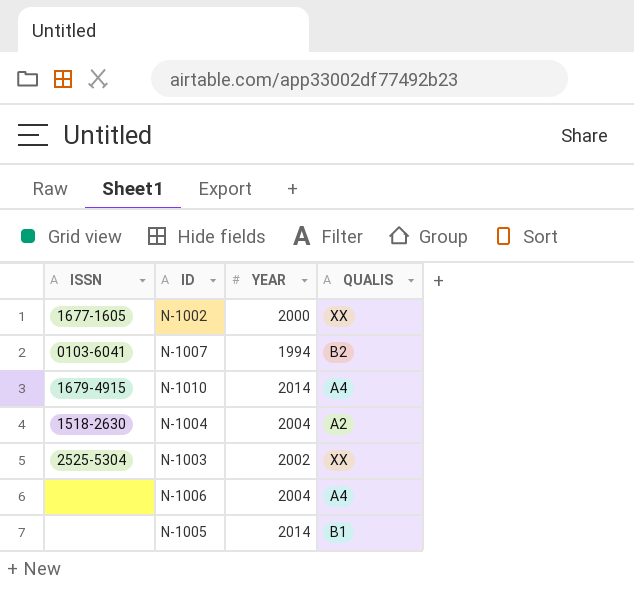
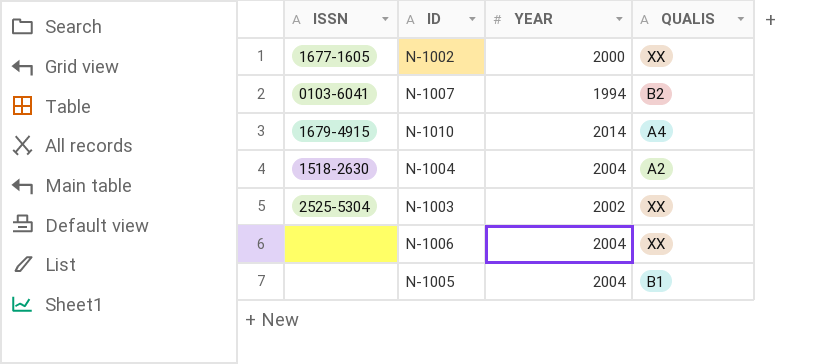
N-1006 | QUALIS: A4 -> XX
N-1005 | YEAR: 2014 -> 2004

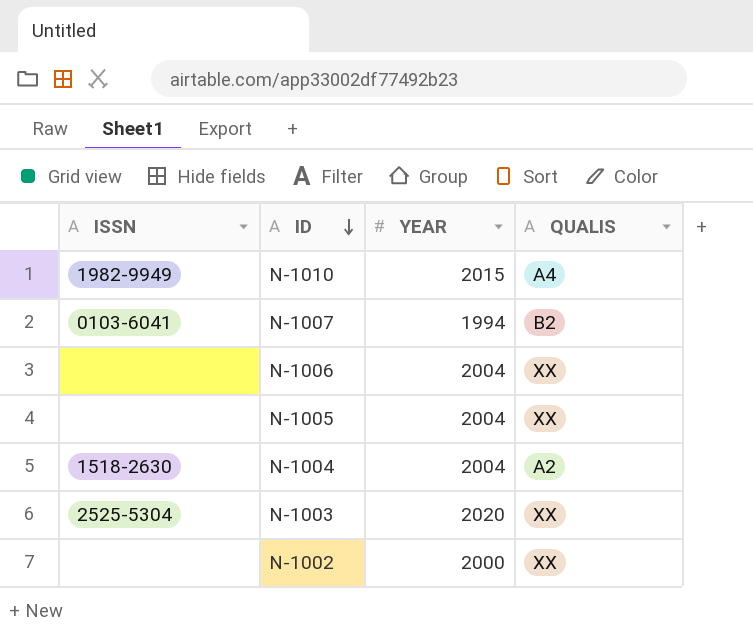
row order: none -> ID descending
N-1010 | ISSN: 1679-4915 -> 1982-9949
N-1010 | YEAR: 2014 -> 2015
N-1005 | QUALIS: B1 -> XX
N-1003 | YEAR: 2002 -> 2020
N-1002 | ISSN: 1677-1605 -> none

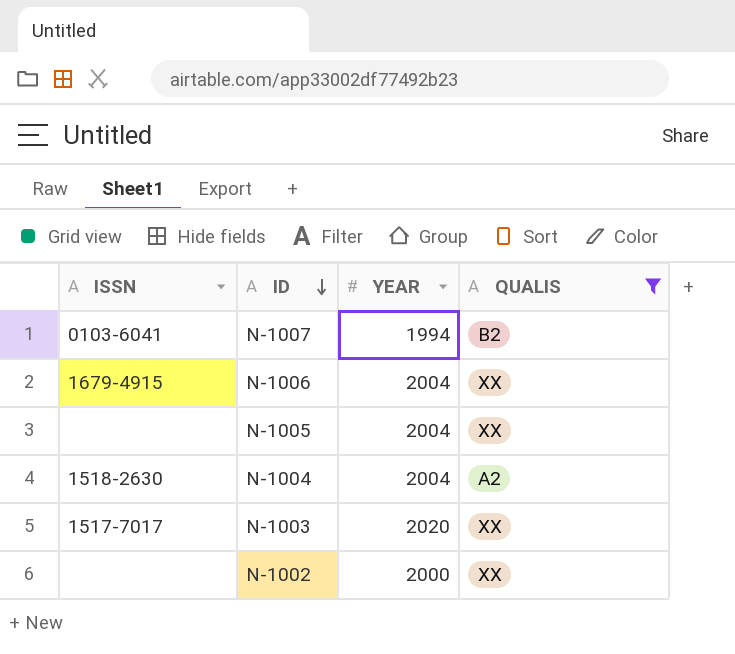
filter: none -> QUALIS != A4
N-1006 | ISSN: none -> 1679-4915
N-1003 | ISSN: 2525-5304 -> 1517-7017

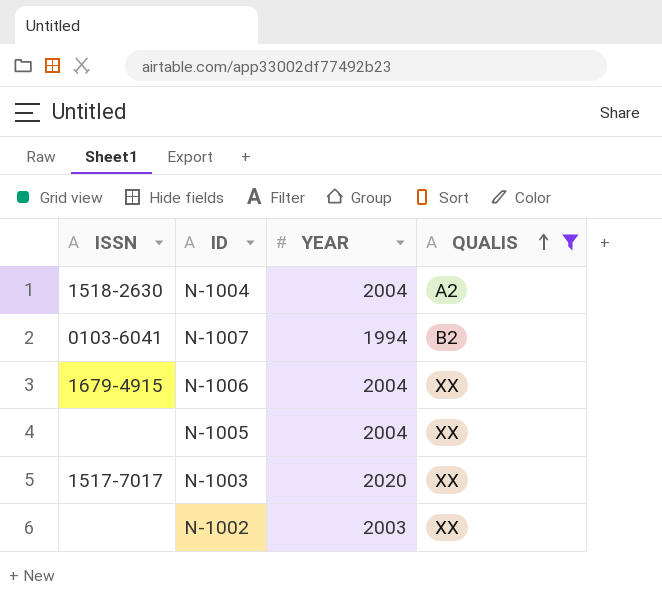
row order: ID descending -> QUALIS ascending
N-1002 | YEAR: 2000 -> 2003

